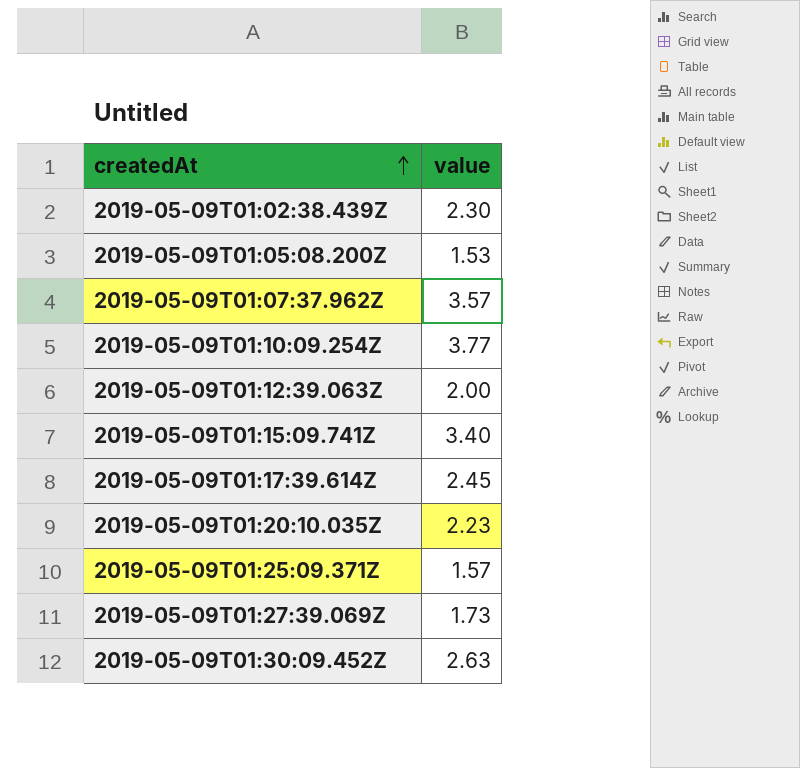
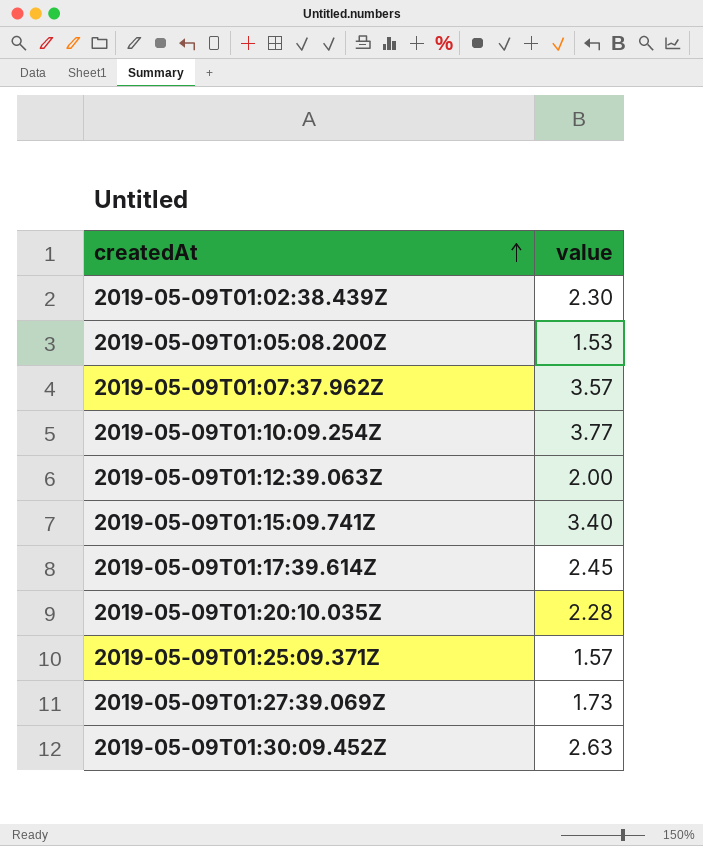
2019-05-09T01:20:10.035Z | value: 2.23 -> 2.28

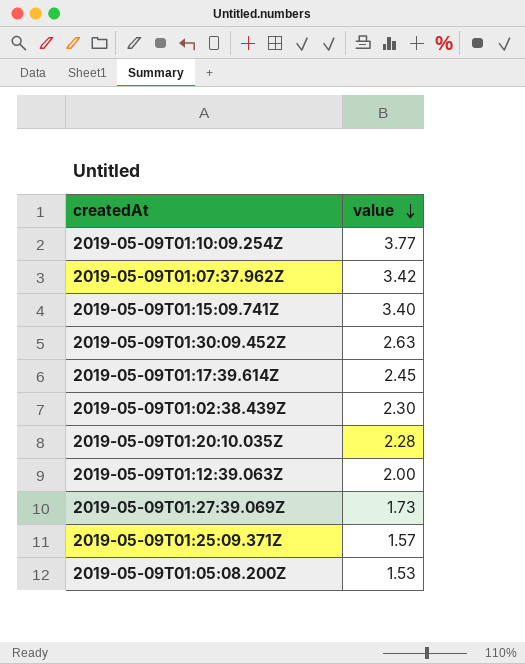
row order: createdAt ascending -> value descending
2019-05-09T01:07:37.962Z | value: 3.57 -> 3.42

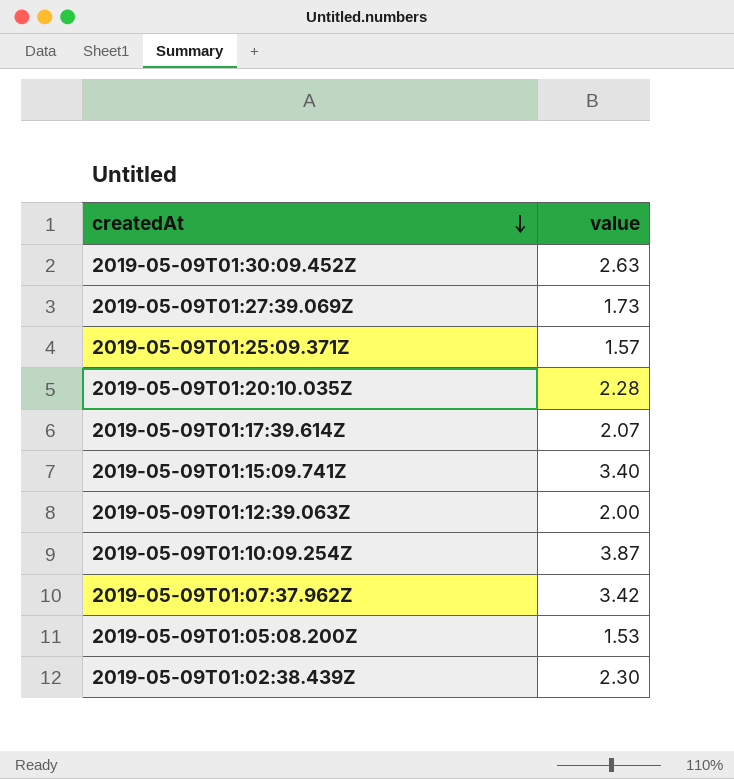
row order: value descending -> createdAt descending
2019-05-09T01:17:39.614Z | value: 2.45 -> 2.07
2019-05-09T01:10:09.254Z | value: 3.77 -> 3.87

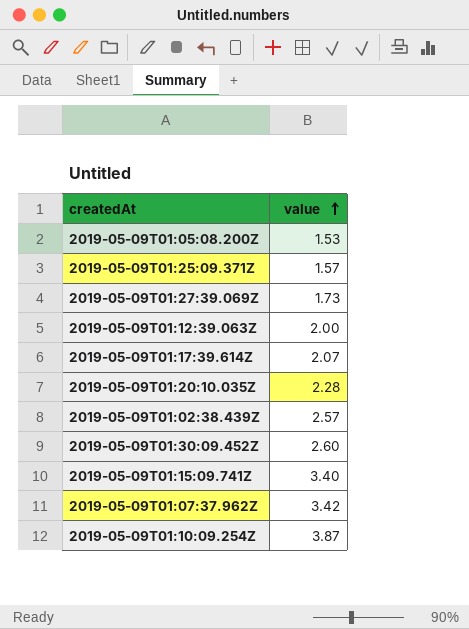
row order: createdAt descending -> value ascending
2019-05-09T01:02:38.439Z | value: 2.30 -> 2.57
2019-05-09T01:30:09.452Z | value: 2.63 -> 2.60

